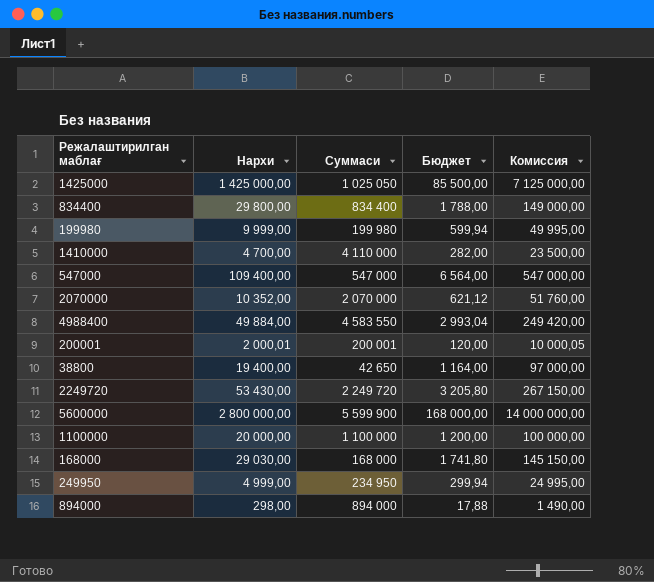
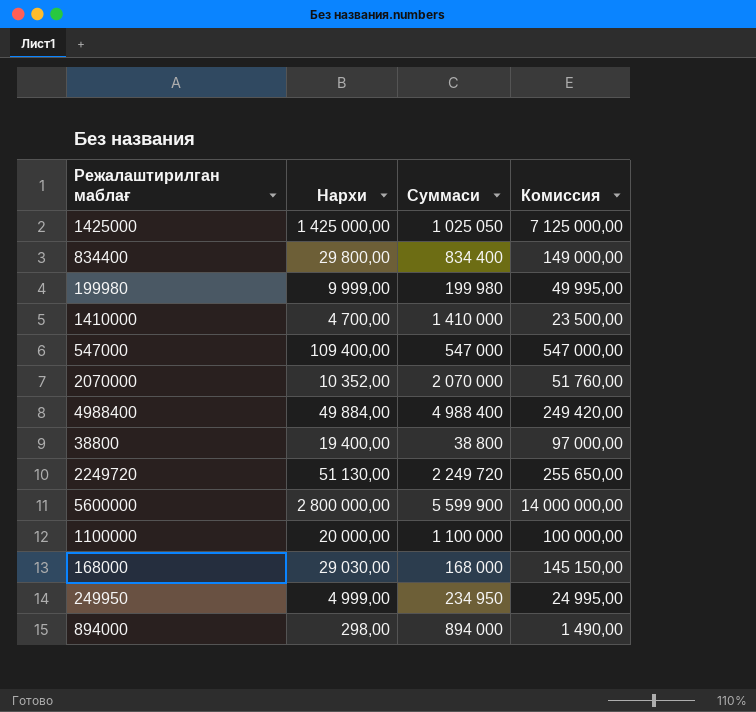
column Бюджет | formula: [Нархи] * 0,06 -> none
row 200001: 2 000,01 | 200 001 | 120,00 | 10 000,05 -> none
1410000 | Суммаси: 4 110 000 -> 1 410 000
4988400 | Суммаси: 4 583 550 -> 4 988 400
38800 | Суммаси: 42 650 -> 38 800
2249720 | Нархи: 53 430,00 -> 51 130,00
2249720 | Комиссия: 267 150,00 -> 255 650,00

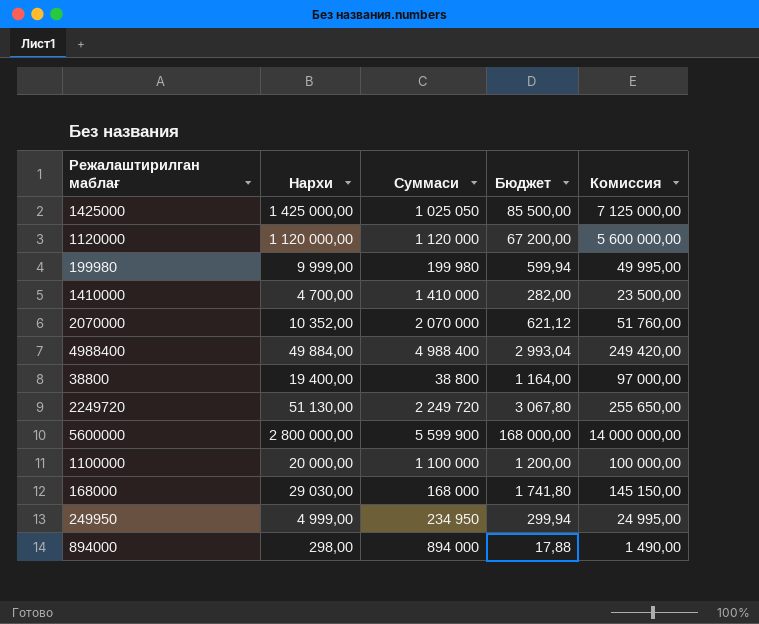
column Бюджет | formula: none -> [Нархи] * 0,06
row 834400: 29 800,00 | 834 400 | 149 000,00 -> none
row 547000: 109 400,00 | 547 000 | 547 000,00 -> none
row 1120000: none -> 1 120 000,00 | 1 120 000 | 67 200,00 | 5 600 000,00

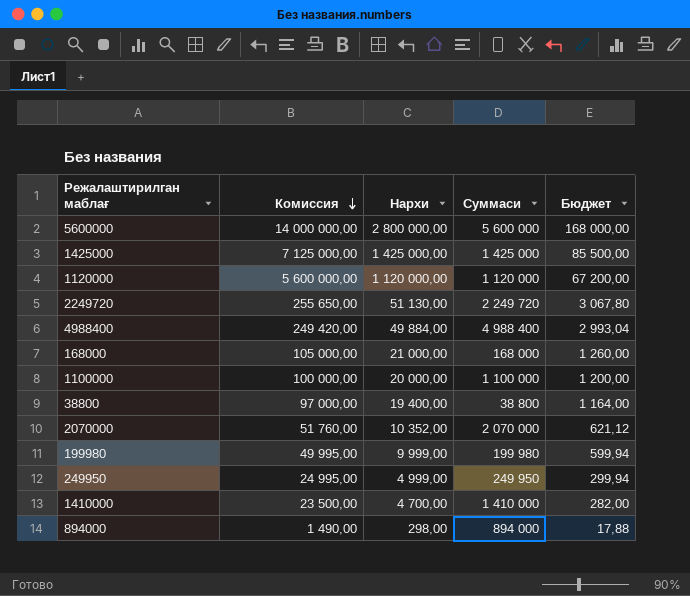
row order: none -> Комиссия descending
column Комиссия | position: 5 -> 2
5600000 | Суммаси: 5 599 900 -> 5 600 000
1425000 | Суммаси: 1 025 050 -> 1 425 000
168000 | Комиссия: 145 150,00 -> 105 000,00
168000 | Нархи: 29 030,00 -> 21 000,00
168000 | Бюджет: 1 741,80 -> 1 260,00
249950 | Суммаси: 234 950 -> 249 950

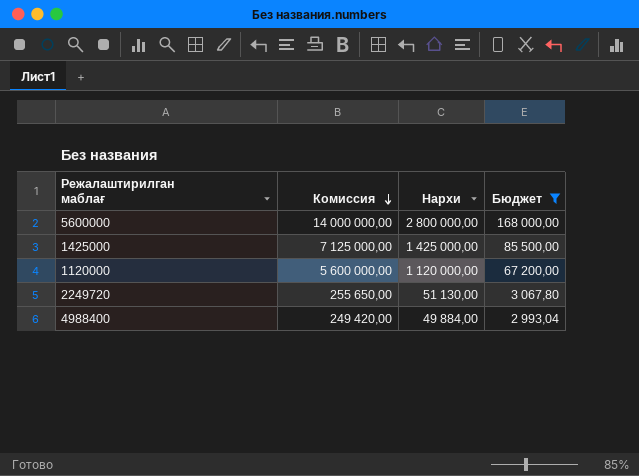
filter: none -> Бюджет >= 2 993,04
column Суммаси | position: 4 -> none

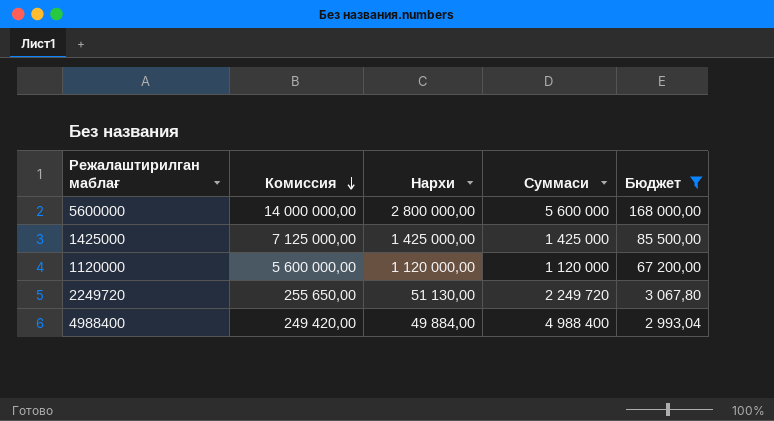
column Суммаси | position: none -> 4

